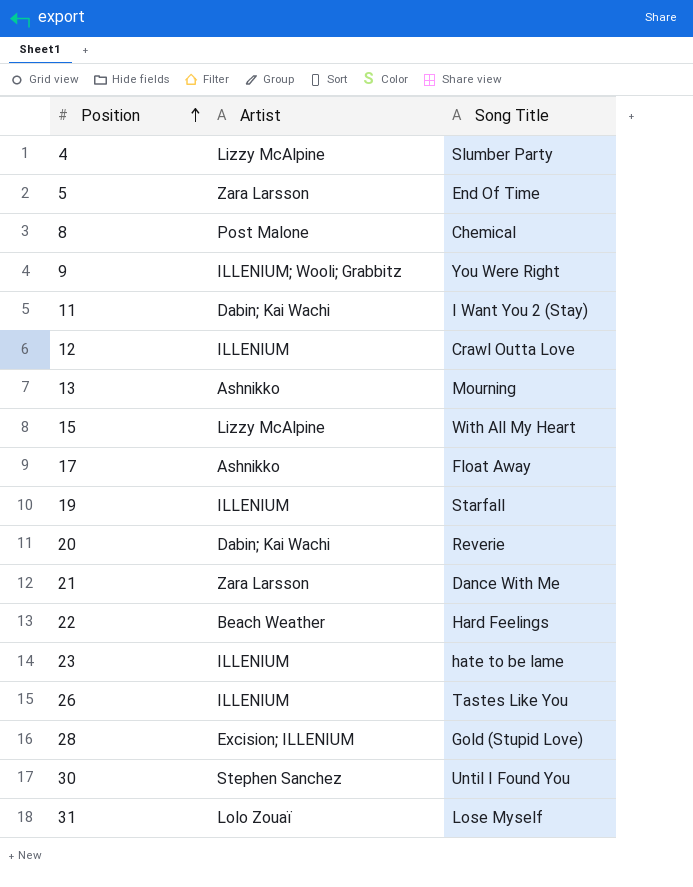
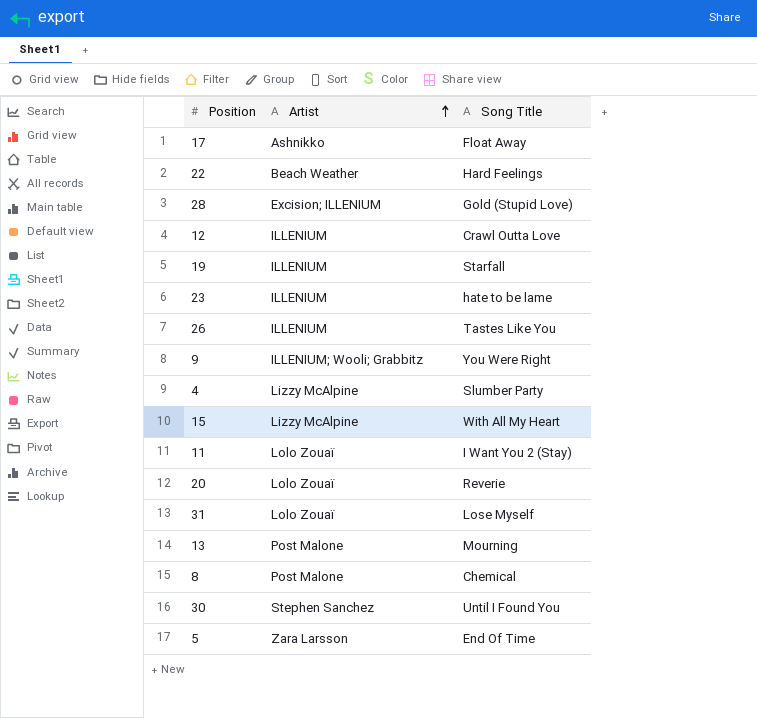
row order: Position ascending -> Artist ascending
row 21: Zara Larsson | Dance With Me -> none
11 | Artist: Dabin; Kai Wachi -> Lolo Zouaï
20 | Artist: Dabin; Kai Wachi -> Lolo Zouaï
13 | Artist: Ashnikko -> Post Malone

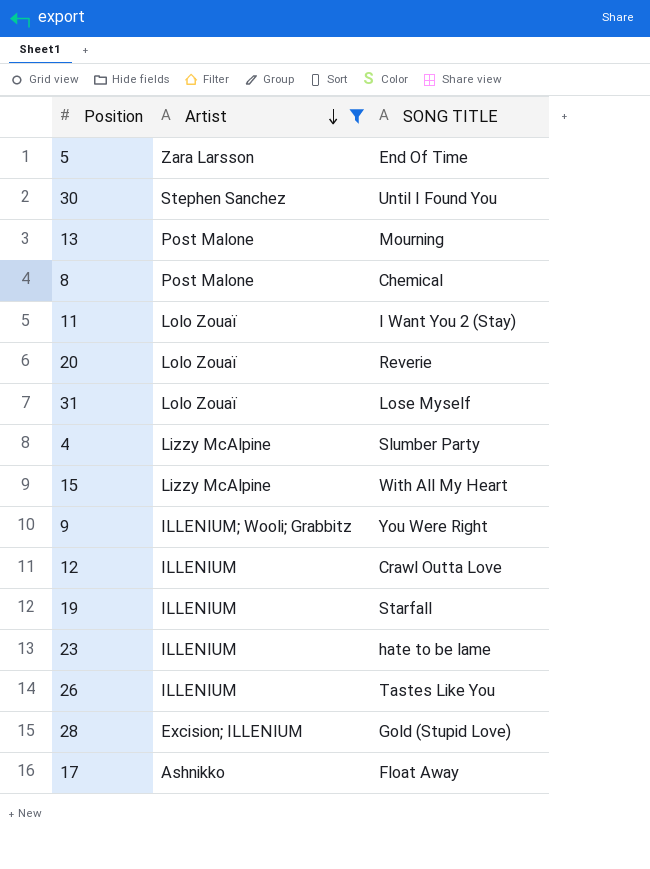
filter: none -> Artist != Beach Weather
row order: Artist ascending -> Artist descending
column name: Song Title -> SONG TITLE

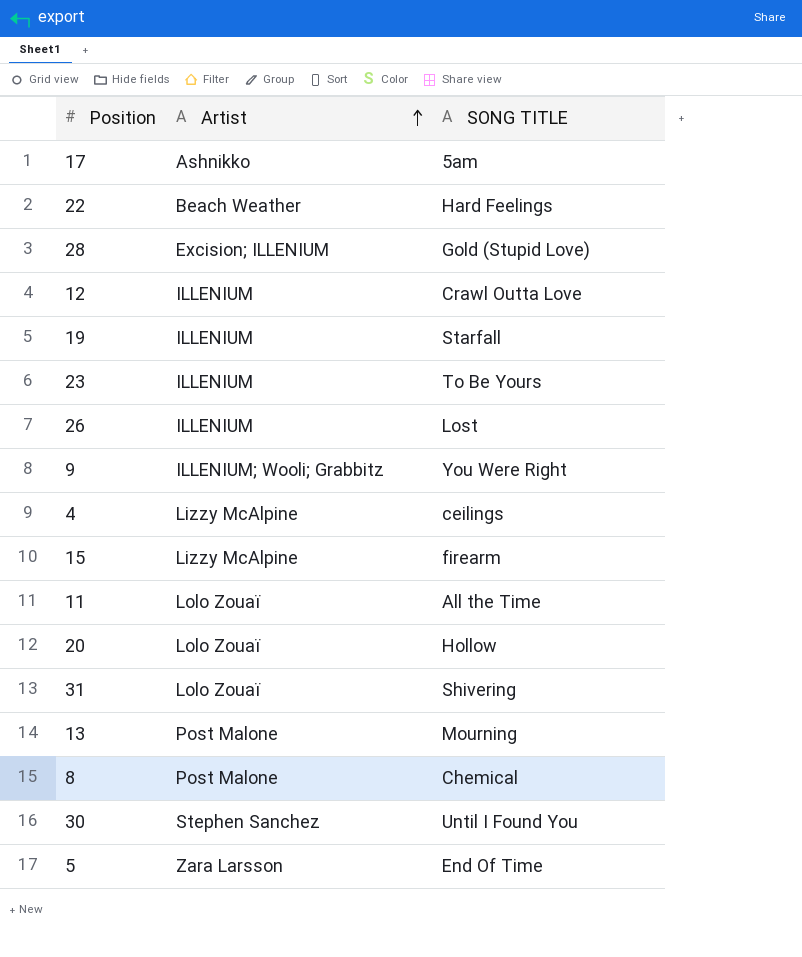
filter: Artist != Beach Weather -> none
row order: Artist descending -> Artist ascending
17 | SONG TITLE: Float Away -> 5am
23 | SONG TITLE: hate to be lame -> To Be Yours
26 | SONG TITLE: Tastes Like You -> Lost
4 | SONG TITLE: Slumber Party -> ceilings
15 | SONG TITLE: With All My Heart -> firearm
11 | SONG TITLE: I Want You 2 (Stay) -> All the Time
20 | SONG TITLE: Reverie -> Hollow
31 | SONG TITLE: Lose Myself -> Shivering

